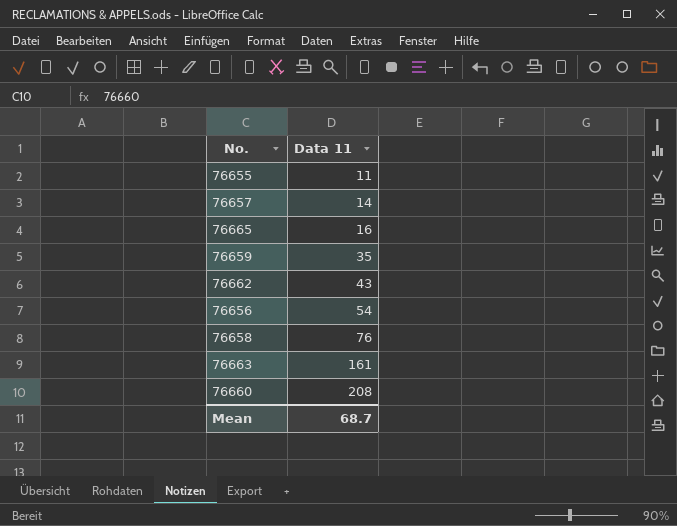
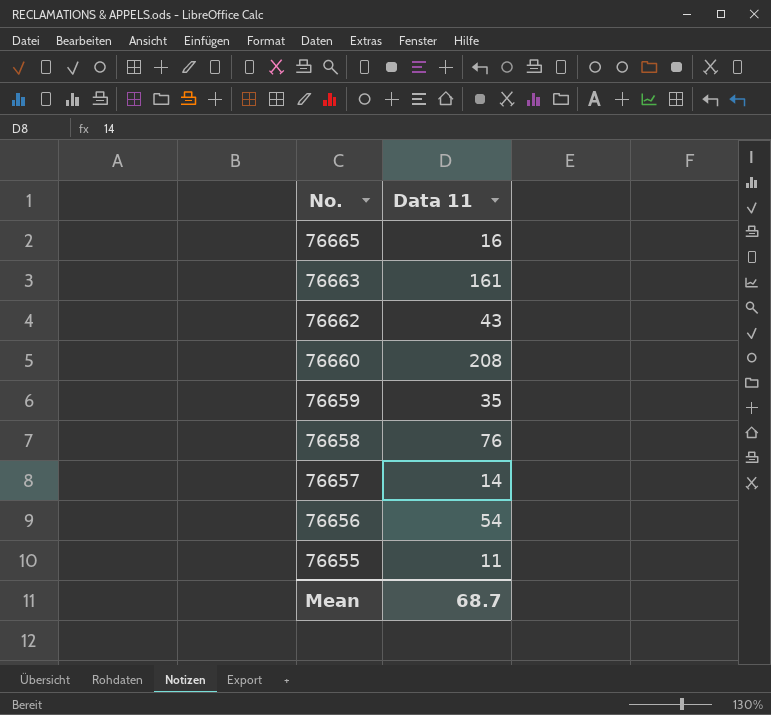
row order: Data 11 ascending -> No. descending

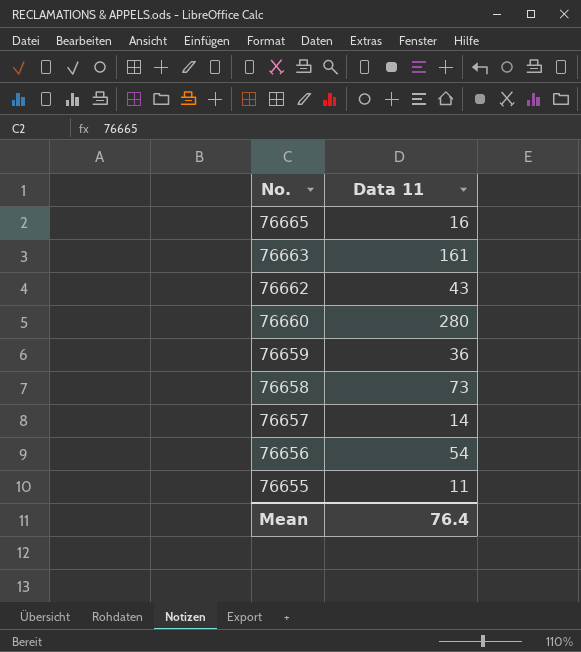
76660 | Data 11: 208 -> 280
76659 | Data 11: 35 -> 36
76658 | Data 11: 76 -> 73
Mean | Data 11: 68.7 -> 76.4

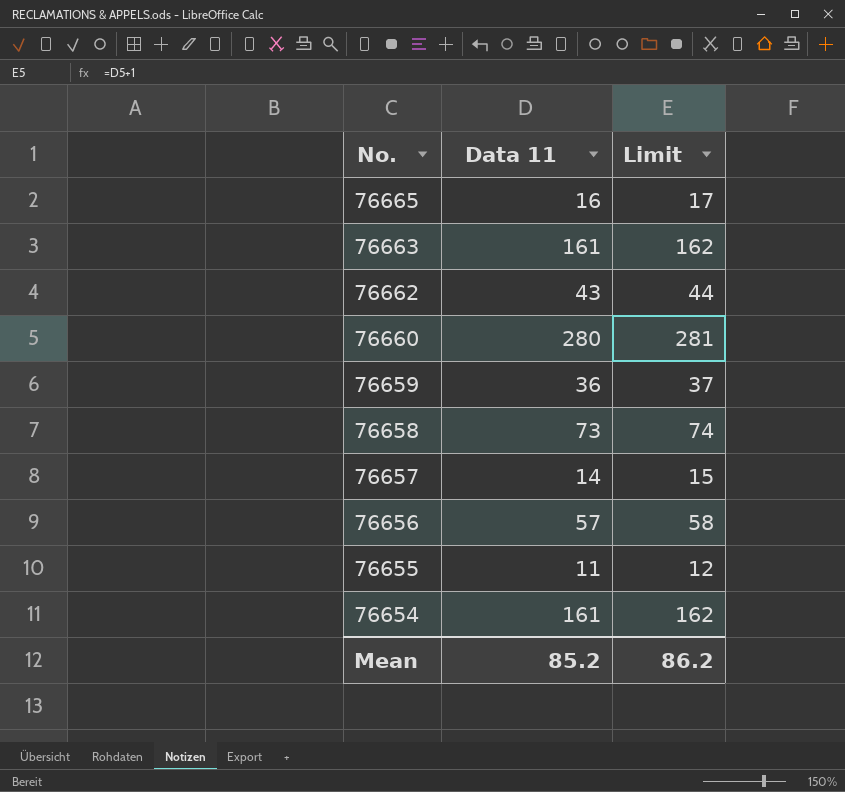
column Limit | formula: none -> [Data 11] + 1
76656 | Data 11: 54 -> 57
row 76654: none -> 161 | 162
Mean | Data 11: 76.4 -> 85.2

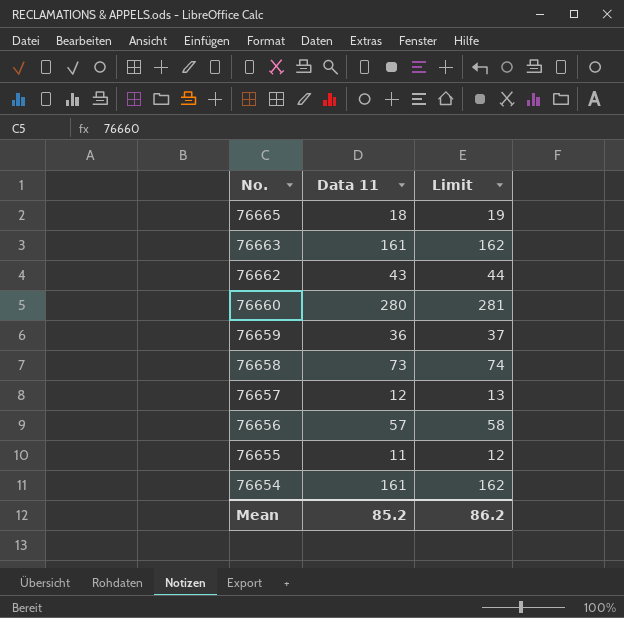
76665 | Data 11: 16 -> 18
76665 | Limit: 17 -> 19
76657 | Data 11: 14 -> 12
76657 | Limit: 15 -> 13

